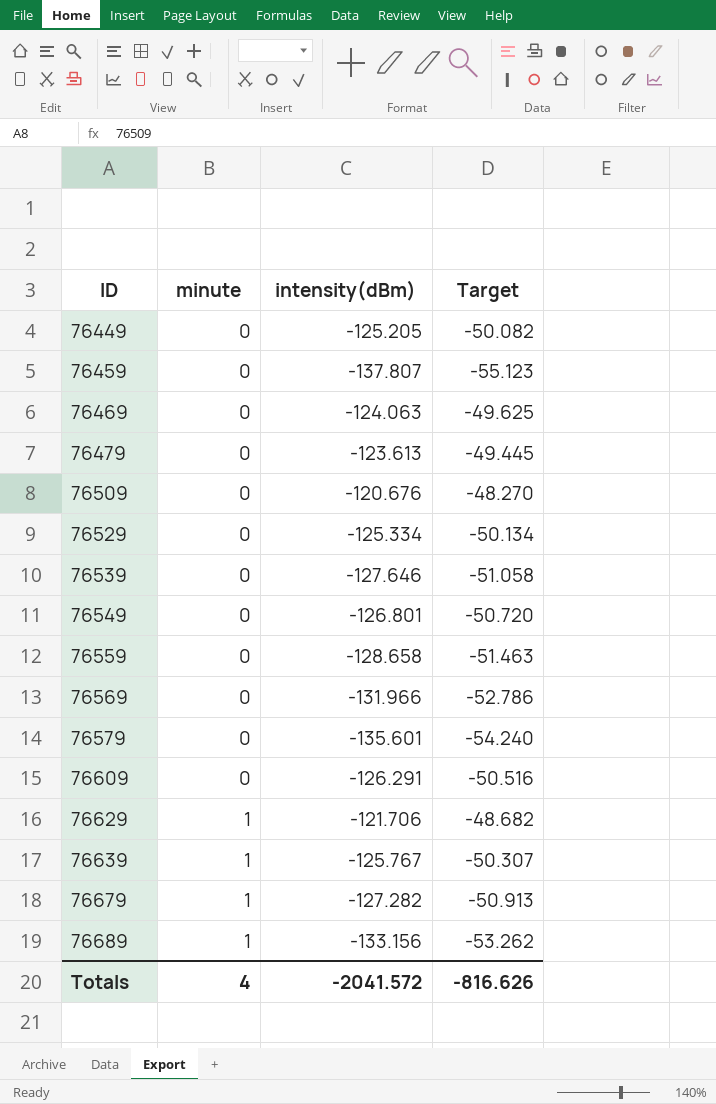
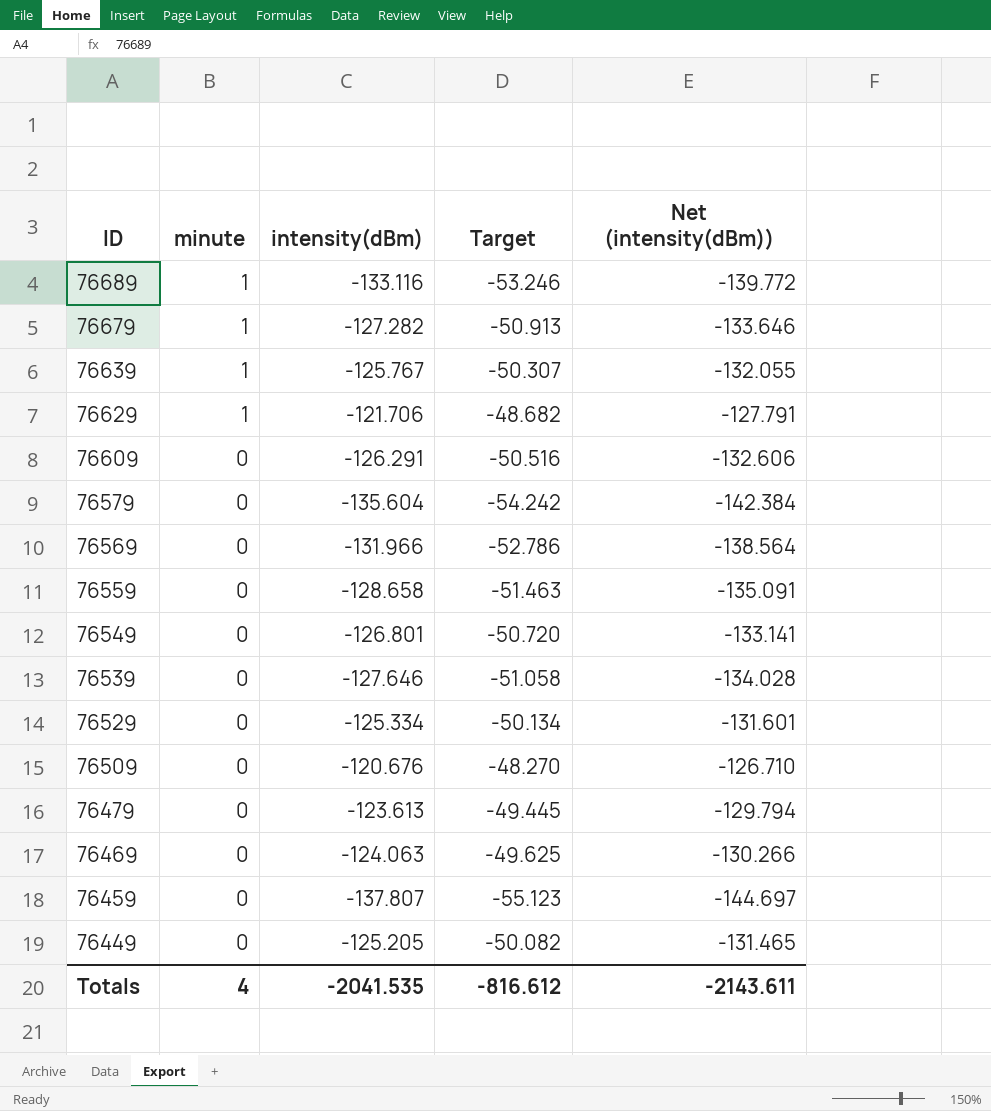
row order: ID ascending -> ID descending
column Net (intensity(dBm)) | formula: none -> [intensity(dBm)] * 1.05
76689 | intensity(dBm): -133.156 -> -133.116
76689 | Target: -53.262 -> -53.246
76579 | intensity(dBm): -135.601 -> -135.604
76579 | Target: -54.240 -> -54.242
Totals | intensity(dBm): -2041.572 -> -2041.535
Totals | Target: -816.626 -> -816.612

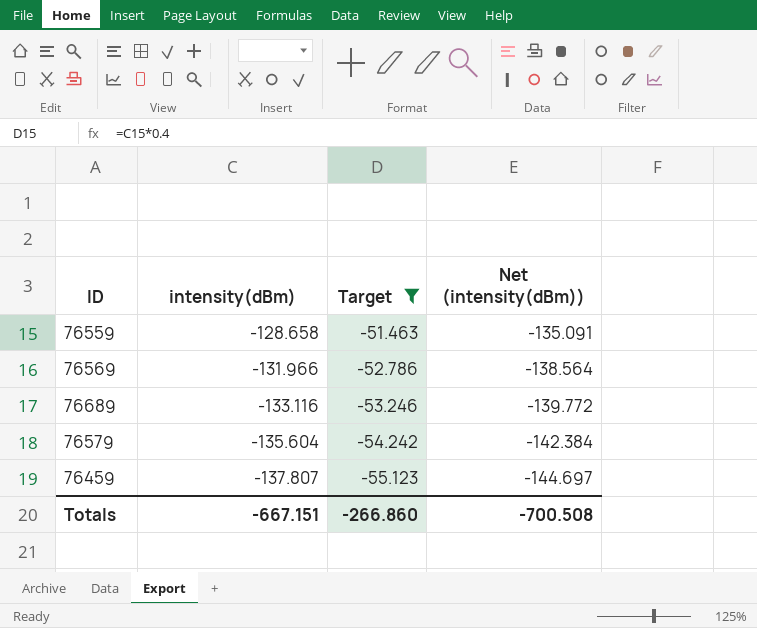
filter: none -> Target <= -51.463
row order: ID descending -> intensity(dBm) descending
column minute | position: 2 -> none
Totals | intensity(dBm): -2041.535 -> -667.151
Totals | Target: -816.612 -> -266.860
Totals | Net (intensity(dBm)): -2143.611 -> -700.508

